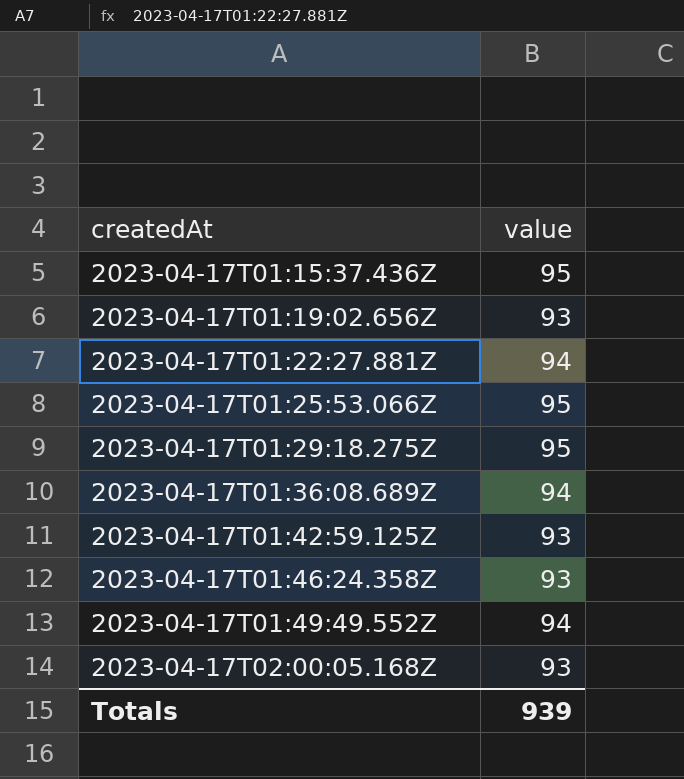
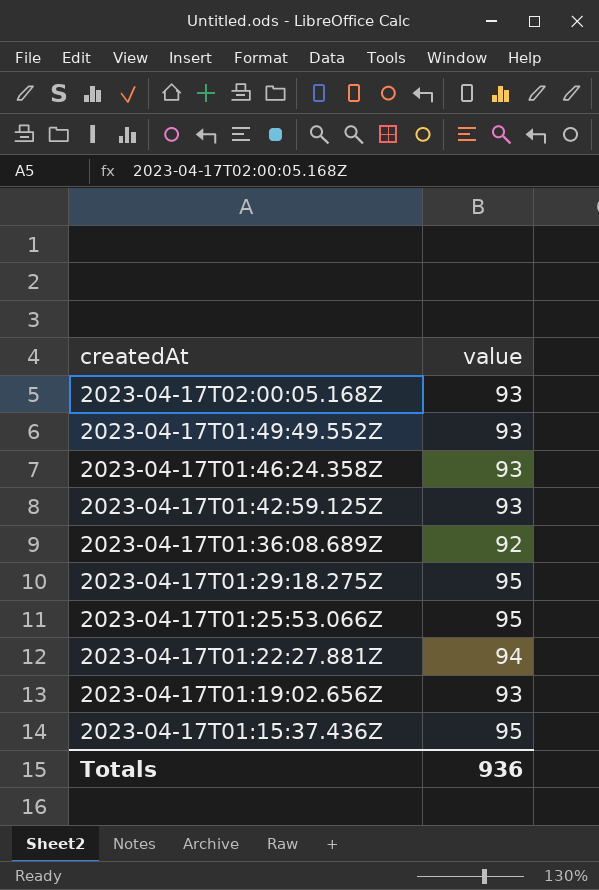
row order: createdAt ascending -> createdAt descending
2023-04-17T01:49:49.552Z | value: 94 -> 93
2023-04-17T01:36:08.689Z | value: 94 -> 92
Totals | value: 939 -> 936

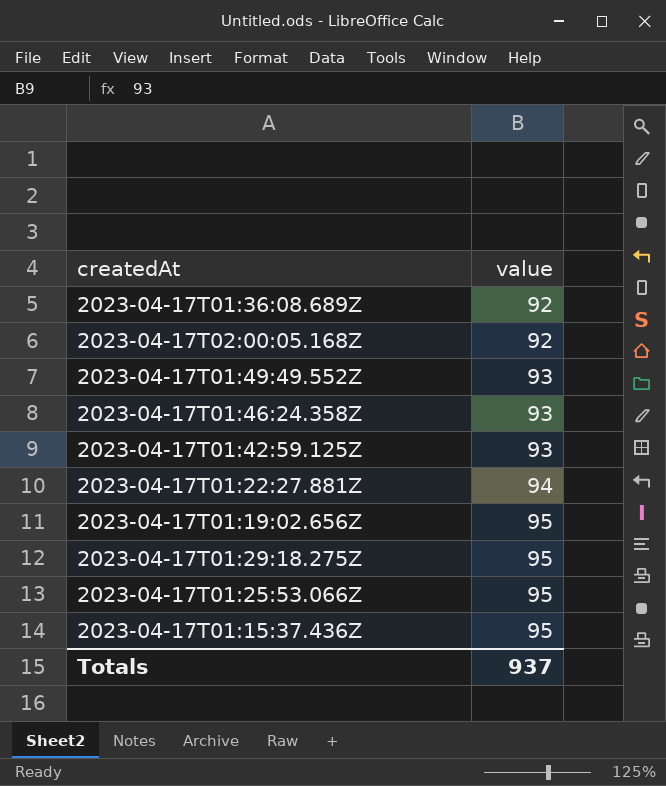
row order: createdAt descending -> value ascending
2023-04-17T02:00:05.168Z | value: 93 -> 92
2023-04-17T01:19:02.656Z | value: 93 -> 95
Totals | value: 936 -> 937

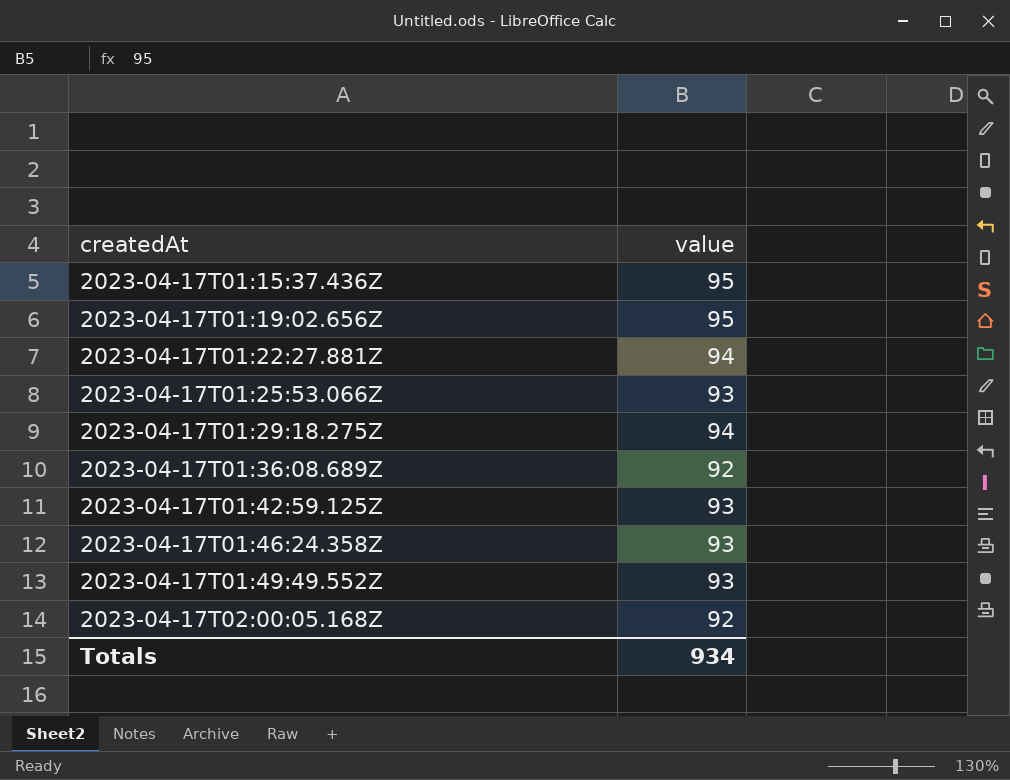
row order: value ascending -> createdAt ascending
2023-04-17T01:25:53.066Z | value: 95 -> 93
2023-04-17T01:29:18.275Z | value: 95 -> 94
Totals | value: 937 -> 934

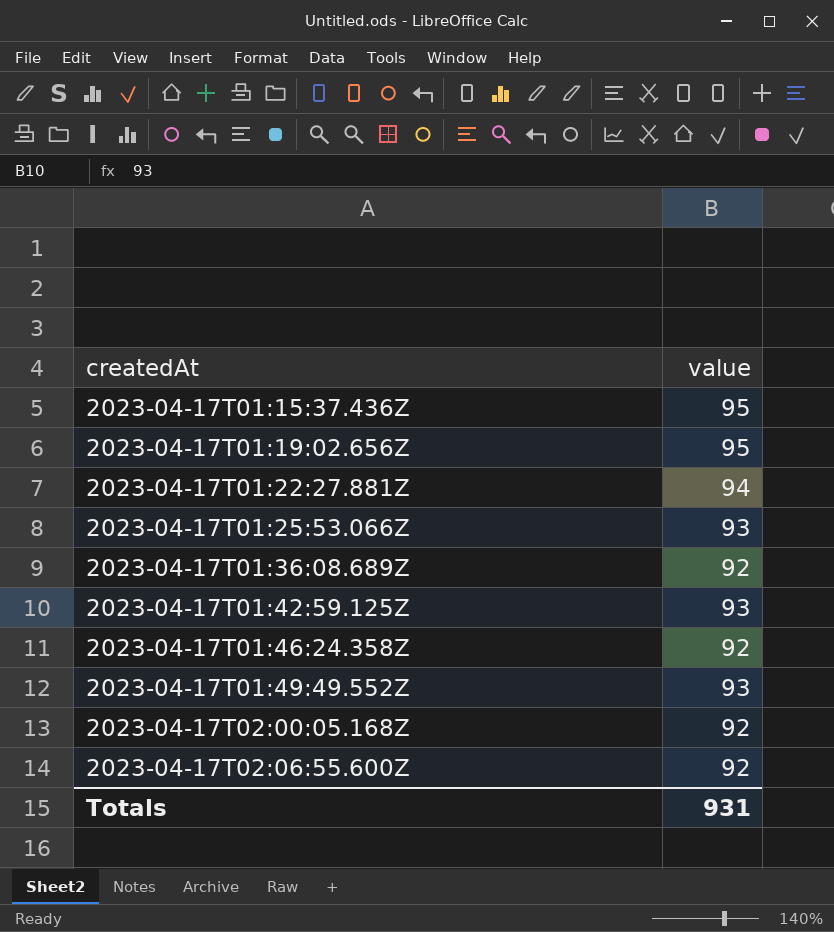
row 2023-04-17T01:29:18.275Z: 94 -> none
2023-04-17T01:46:24.358Z | value: 93 -> 92
row 2023-04-17T02:06:55.600Z: none -> 92
Totals | value: 934 -> 931

